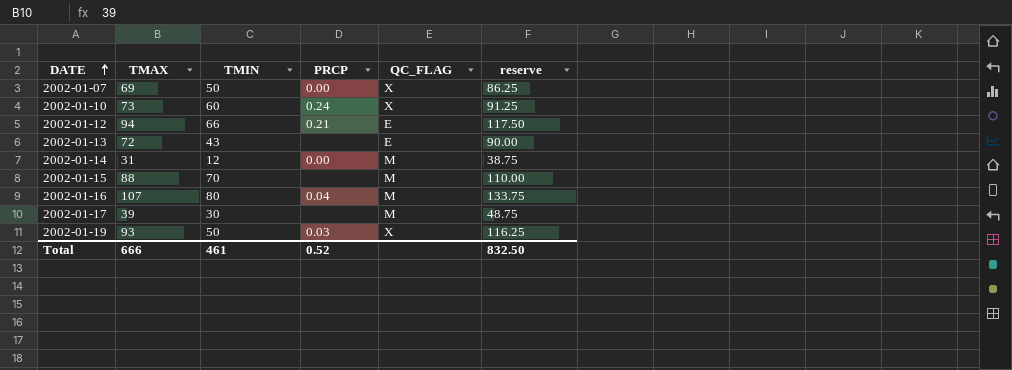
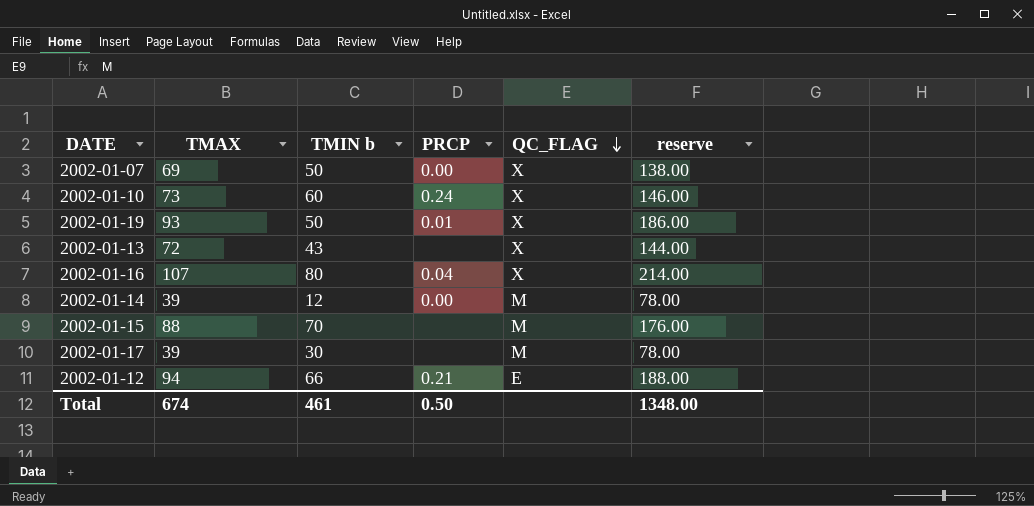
row order: DATE ascending -> QC_FLAG descending
column name: TMIN -> TMIN b
column reserve | formula: [TMAX] * 1.25 -> [TMAX] * 2
2002-01-19 | PRCP: 0.03 -> 0.01
2002-01-13 | QC_FLAG: E -> X
2002-01-16 | QC_FLAG: M -> X
2002-01-14 | TMAX: 31 -> 39
Total | TMAX: 666 -> 674
Total | PRCP: 0.52 -> 0.50
Total | reserve: 832.50 -> 1348.00

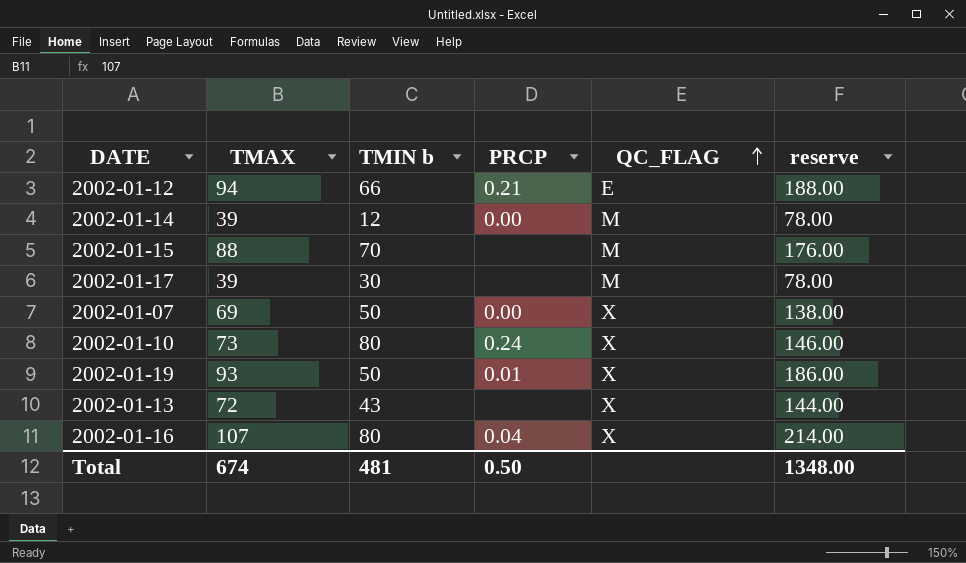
row order: QC_FLAG descending -> QC_FLAG ascending
2002-01-10 | TMIN b: 60 -> 80
Total | TMIN b: 461 -> 481

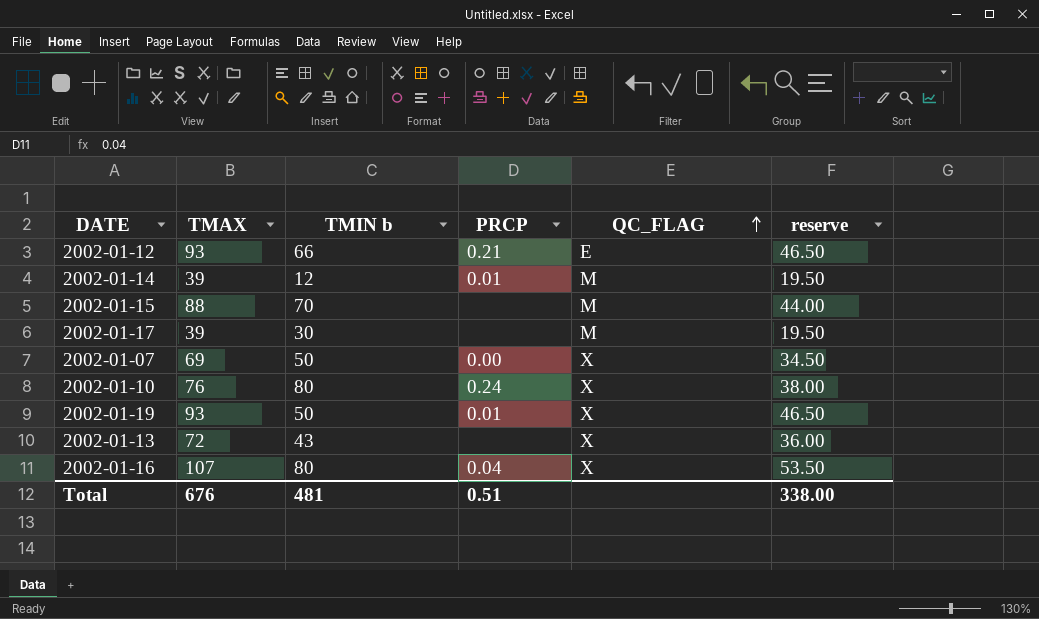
column reserve | formula: [TMAX] * 2 -> [TMAX] * 0.5
2002-01-12 | TMAX: 94 -> 93
2002-01-14 | PRCP: 0.00 -> 0.01
2002-01-10 | TMAX: 73 -> 76
Total | TMAX: 674 -> 676
Total | PRCP: 0.50 -> 0.51
Total | reserve: 1348.00 -> 338.00

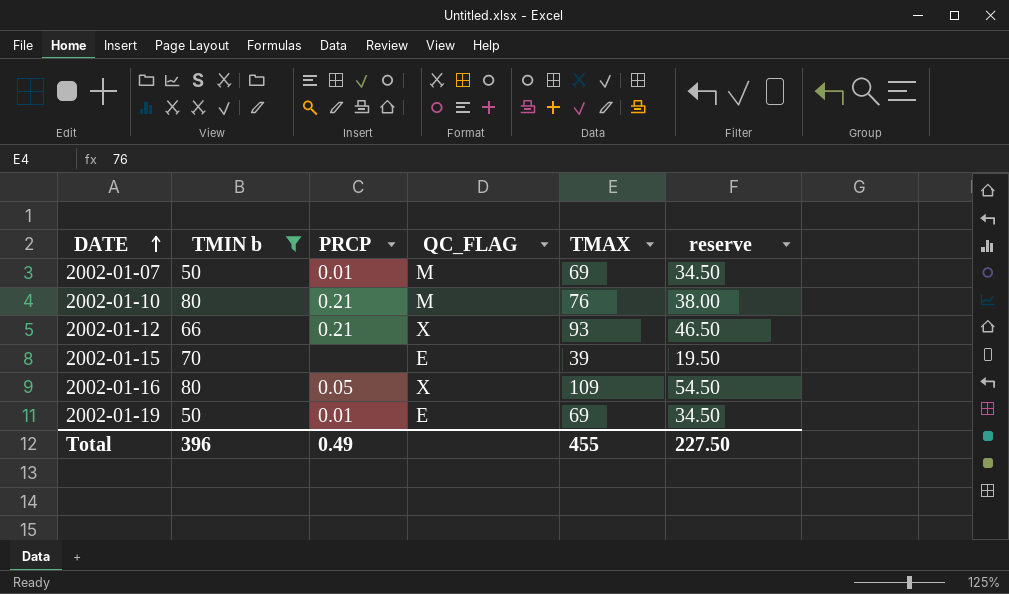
filter: none -> TMIN b >= 50
row order: QC_FLAG ascending -> DATE ascending
column TMAX | position: 2 -> 5
2002-01-07 | PRCP: 0.00 -> 0.01
2002-01-07 | QC_FLAG: X -> M
2002-01-10 | PRCP: 0.24 -> 0.21
2002-01-10 | QC_FLAG: X -> M
2002-01-12 | QC_FLAG: E -> X
2002-01-15 | QC_FLAG: M -> E
2002-01-15 | TMAX: 88 -> 39
2002-01-15 | reserve: 44.00 -> 19.50
2002-01-16 | PRCP: 0.04 -> 0.05
2002-01-16 | TMAX: 107 -> 109
2002-01-16 | reserve: 53.50 -> 54.50
2002-01-19 | QC_FLAG: X -> E
2002-01-19 | TMAX: 93 -> 69
2002-01-19 | reserve: 46.50 -> 34.50
Total | TMIN b: 481 -> 396
Total | PRCP: 0.51 -> 0.49
Total | TMAX: 676 -> 455
Total | reserve: 338.00 -> 227.50

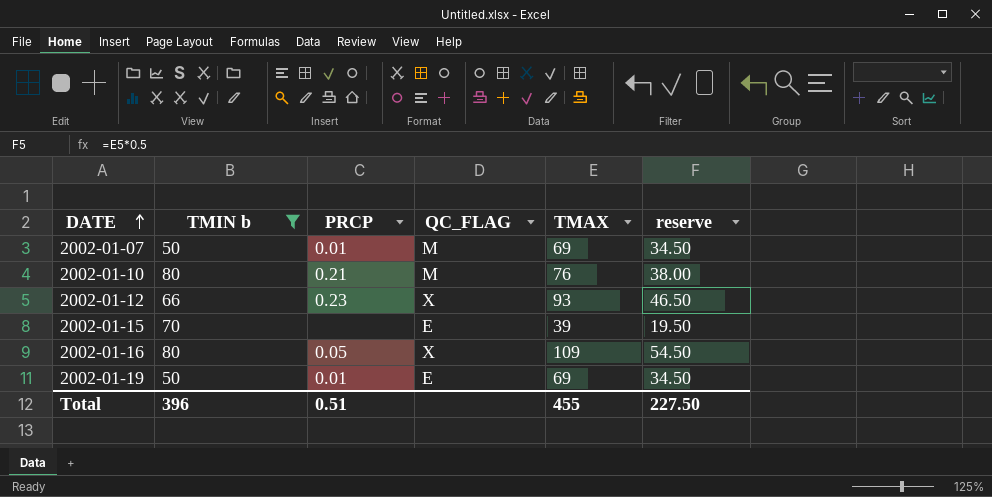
2002-01-12 | PRCP: 0.21 -> 0.23
Total | PRCP: 0.49 -> 0.51

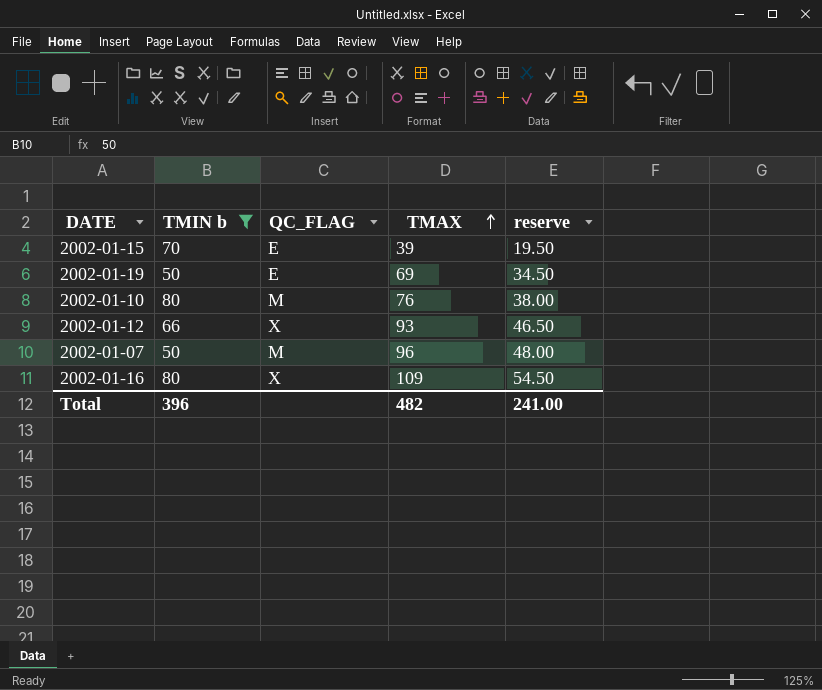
row order: DATE ascending -> TMAX ascending
column PRCP | position: 3 -> none
2002-01-07 | TMAX: 69 -> 96
2002-01-07 | reserve: 34.50 -> 48.00
Total | TMAX: 455 -> 482
Total | reserve: 227.50 -> 241.00

